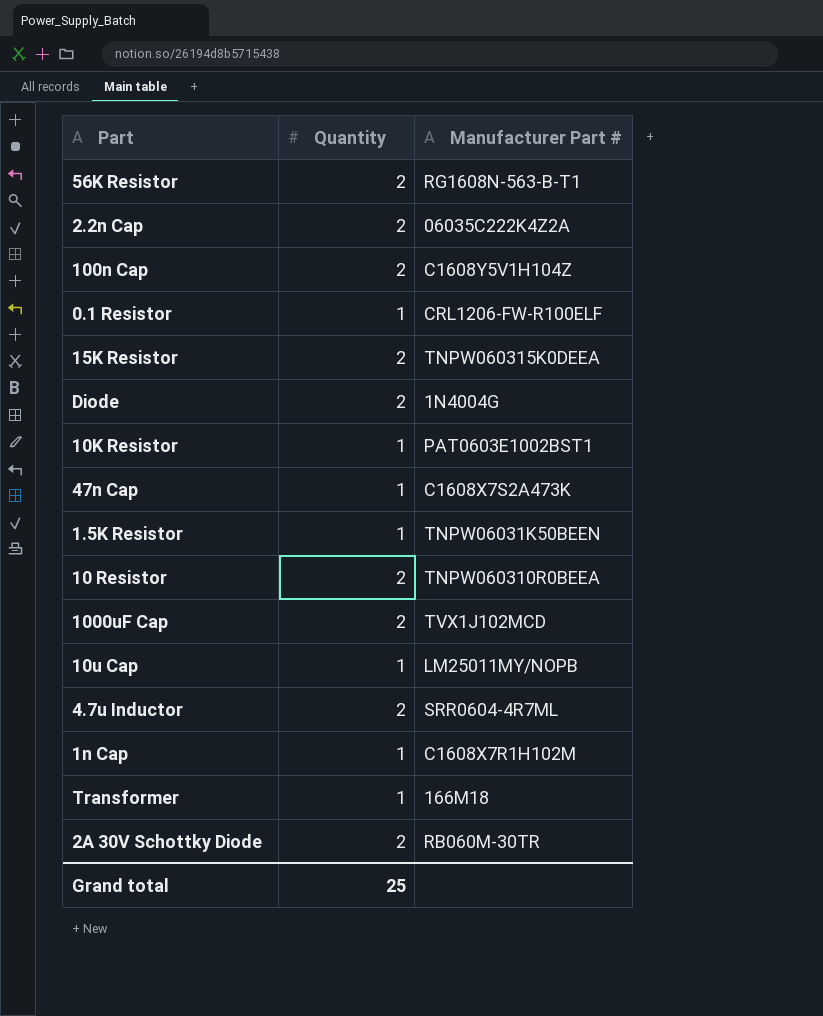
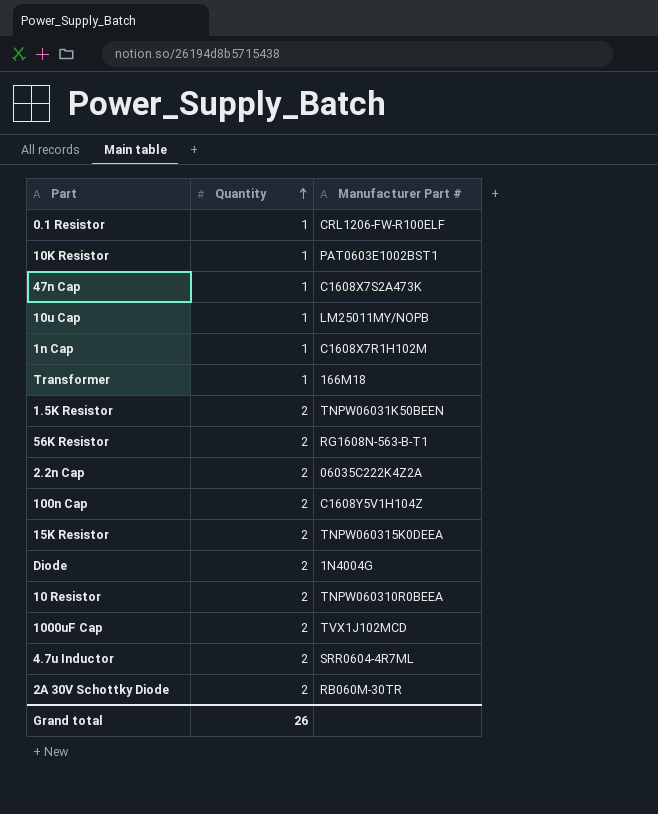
row order: none -> Quantity ascending
1.5K Resistor | Quantity: 1 -> 2
Grand total | Quantity: 25 -> 26

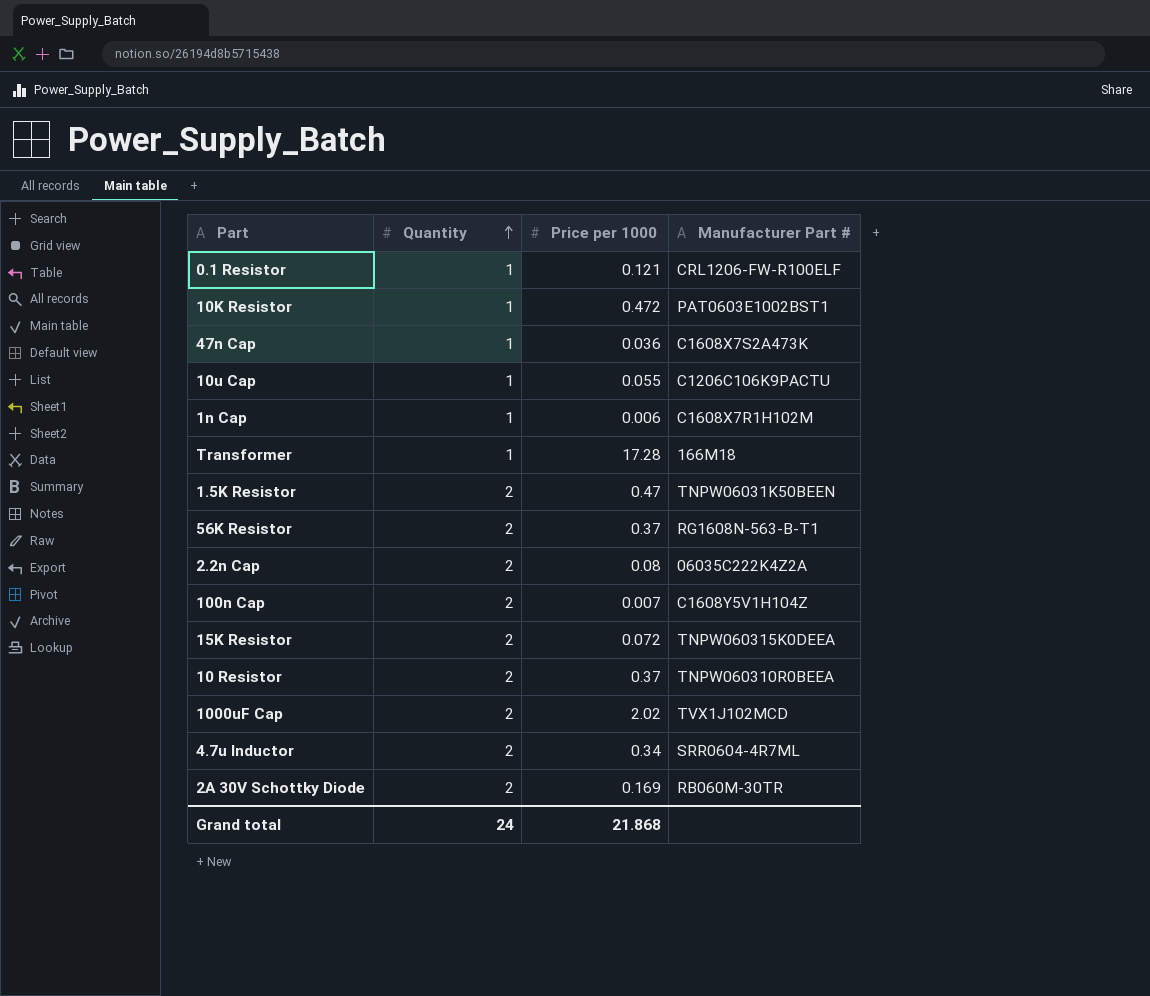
column Price per 1000 | position: none -> 3
row Diode: 2 | 1N4004G -> none
10u Cap | Manufacturer Part #: LM25011MY/NOPB -> C1206C106K9PACTU
Grand total | Quantity: 26 -> 24

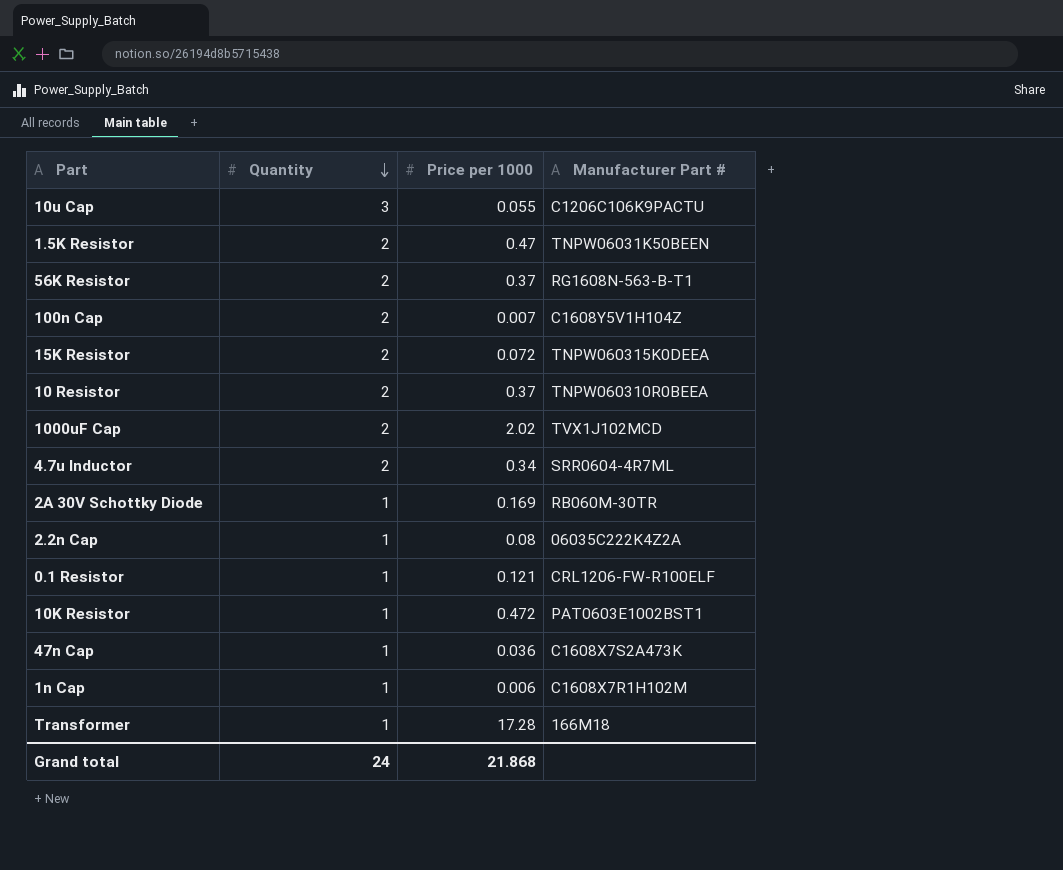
row order: Quantity ascending -> Quantity descending
10u Cap | Quantity: 1 -> 3
2A 30V Schottky Diode | Quantity: 2 -> 1
2.2n Cap | Quantity: 2 -> 1

